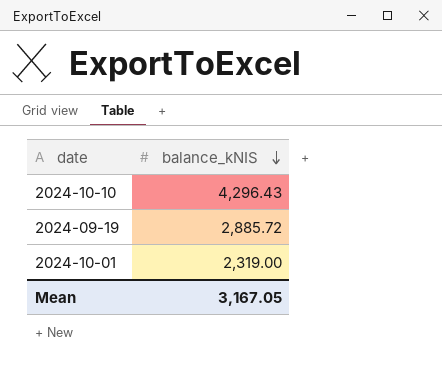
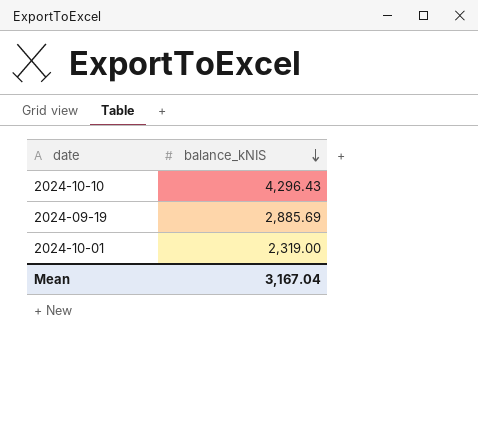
2024-09-19 | balance_kNIS: 2,885.72 -> 2,885.69
Mean | balance_kNIS: 3,167.05 -> 3,167.04

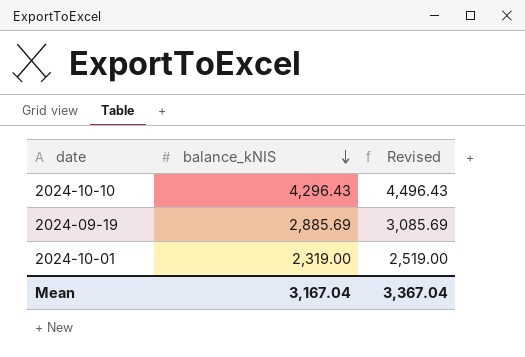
column Revised | formula: none -> [balance_kNIS] + 200

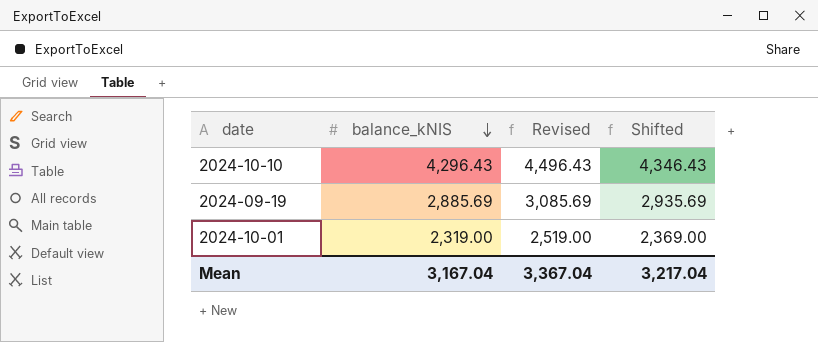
column Shifted | formula: none -> [balance_kNIS] + 50

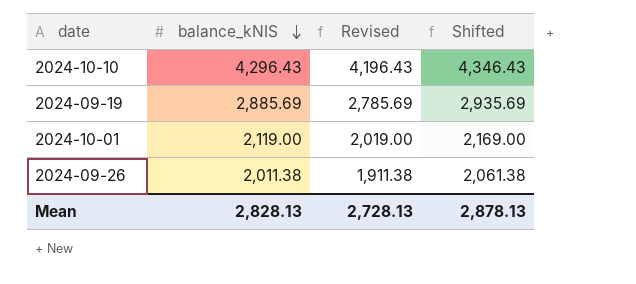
column Revised | formula: [balance_kNIS] + 200 -> [balance_kNIS] - 100
2024-10-01 | balance_kNIS: 2,319.00 -> 2,119.00
2024-10-01 | Shifted: 2,369.00 -> 2,169.00
row 2024-09-26: none -> 2,011.38 | 1,911.38 | 2,061.38
Mean | balance_kNIS: 3,167.04 -> 2,828.13
Mean | Revised: 3,367.04 -> 2,728.13
Mean | Shifted: 3,217.04 -> 2,878.13

